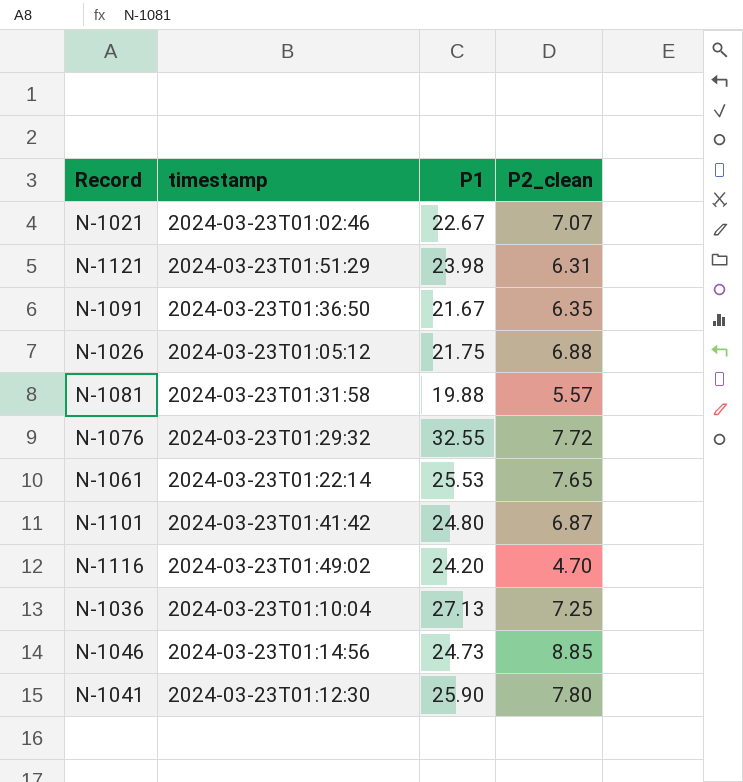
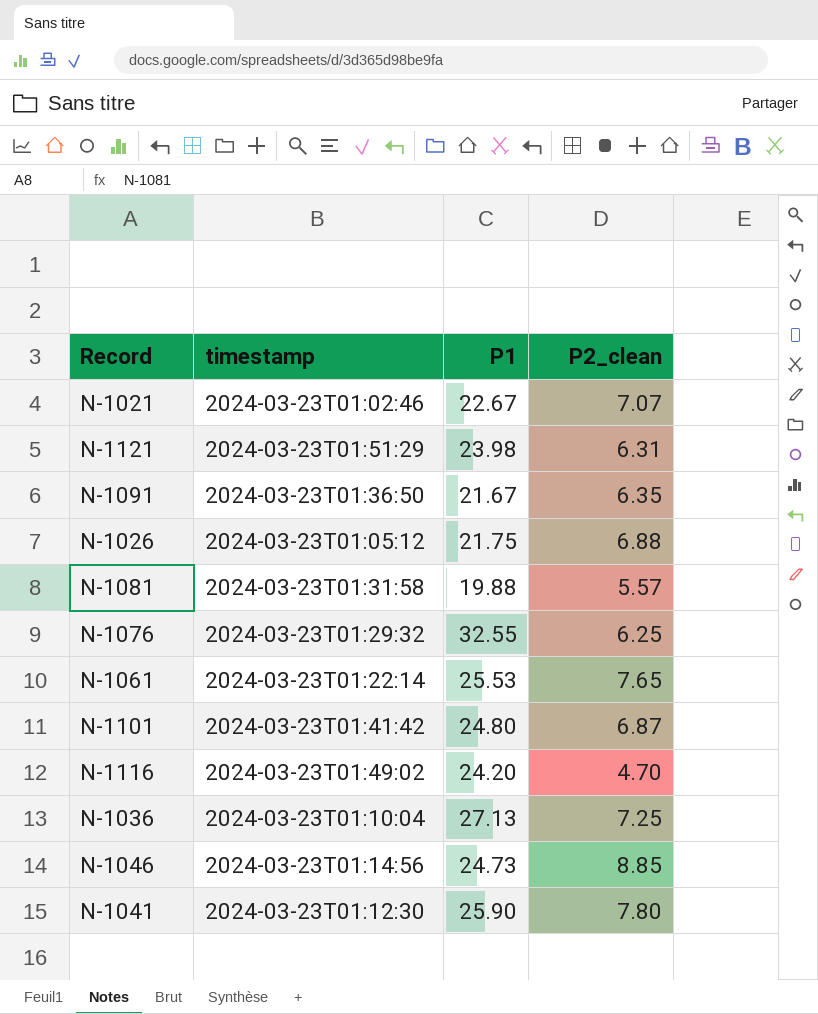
N-1076 | P2_clean: 7.72 -> 6.25

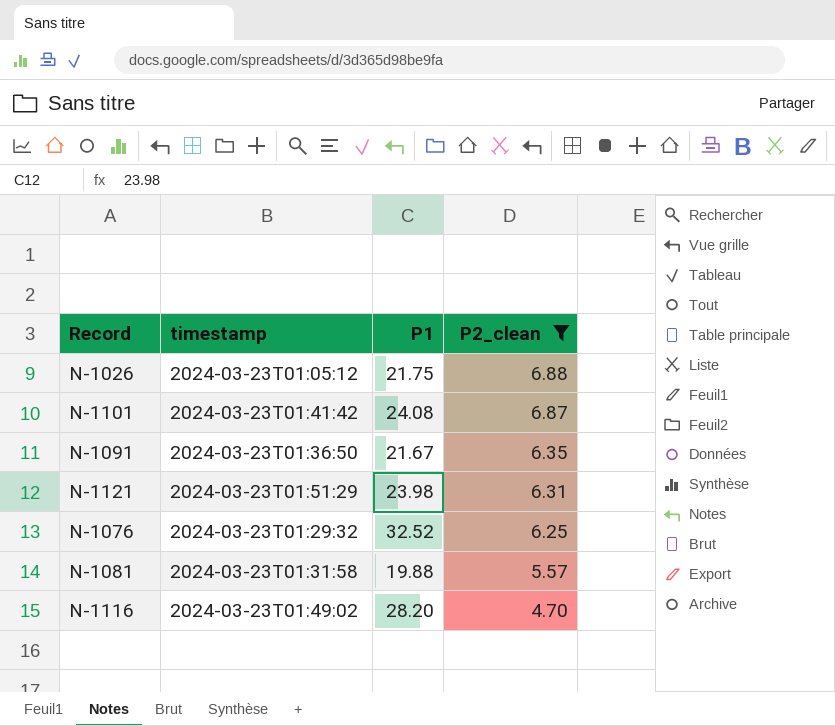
filter: none -> P2_clean <= 6.88
row order: none -> P2_clean descending
N-1101 | P1: 24.80 -> 24.08
N-1076 | P1: 32.55 -> 32.52
N-1116 | P1: 24.20 -> 28.20

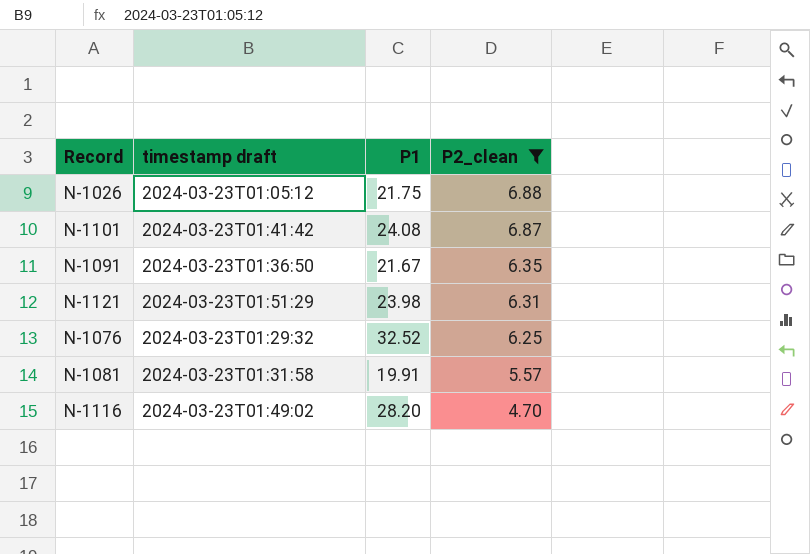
column name: timestamp -> timestamp draft
N-1081 | P1: 19.88 -> 19.91

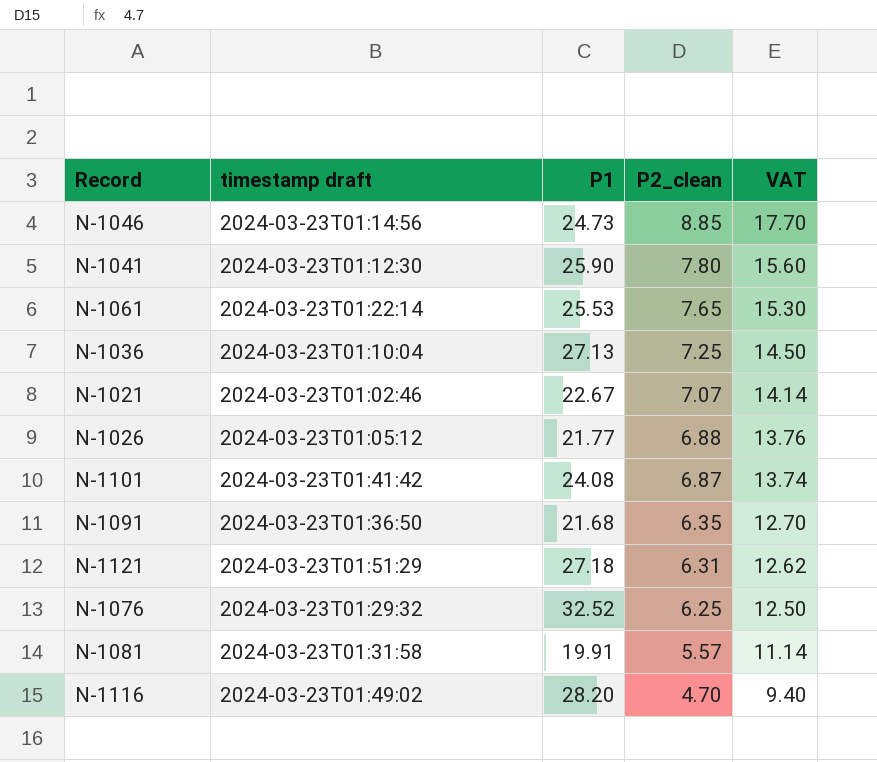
filter: P2_clean <= 6.88 -> none
column VAT | formula: none -> [P2_clean] * 2
N-1026 | P1: 21.75 -> 21.77
N-1091 | P1: 21.67 -> 21.68
N-1121 | P1: 23.98 -> 27.18

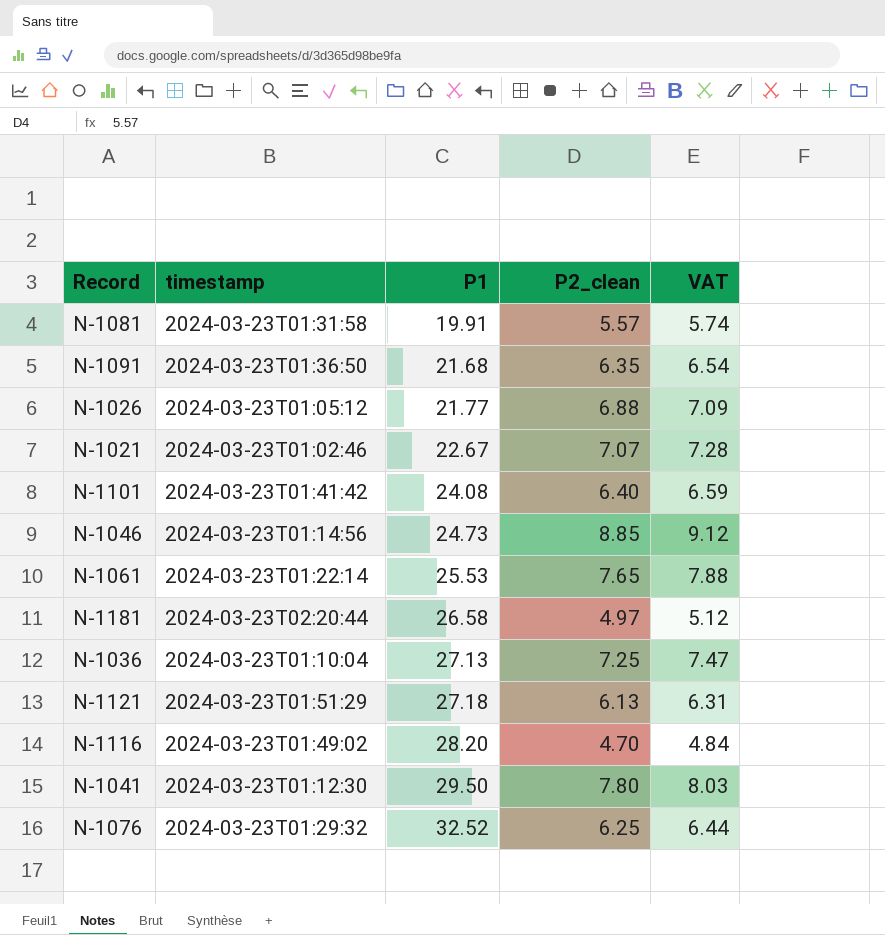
row order: P2_clean descending -> P1 ascending
column name: timestamp draft -> timestamp
column VAT | formula: [P2_clean] * 2 -> [P2_clean] * 1.03
N-1101 | P2_clean: 6.87 -> 6.40
row N-1181: none -> 2024-03-23T02:20:44 | 26.58 | 4.97 | 5.12
N-1121 | P2_clean: 6.31 -> 6.13
N-1041 | P1: 25.90 -> 29.50

